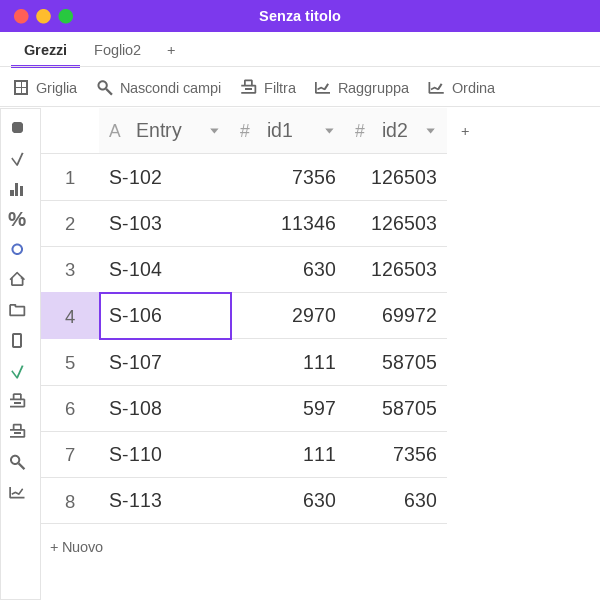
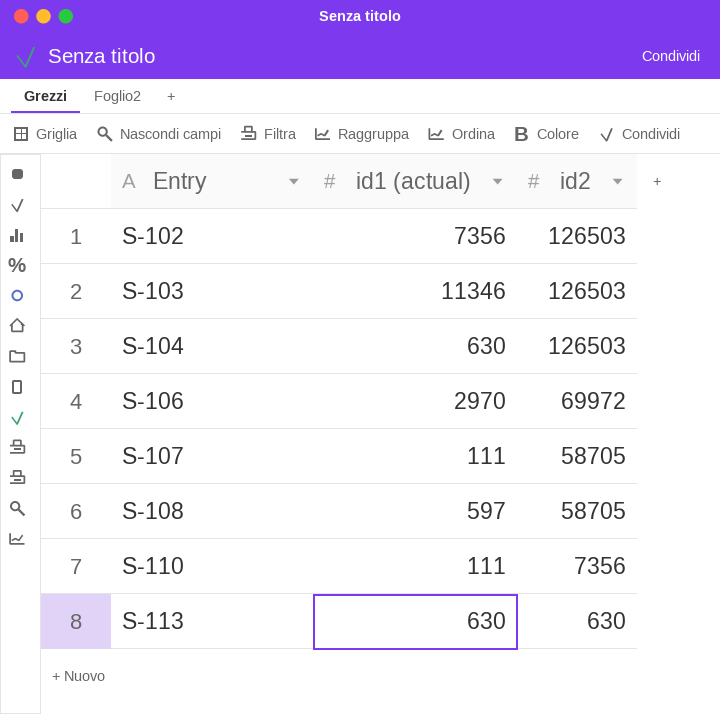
column name: id1 -> id1 (actual)

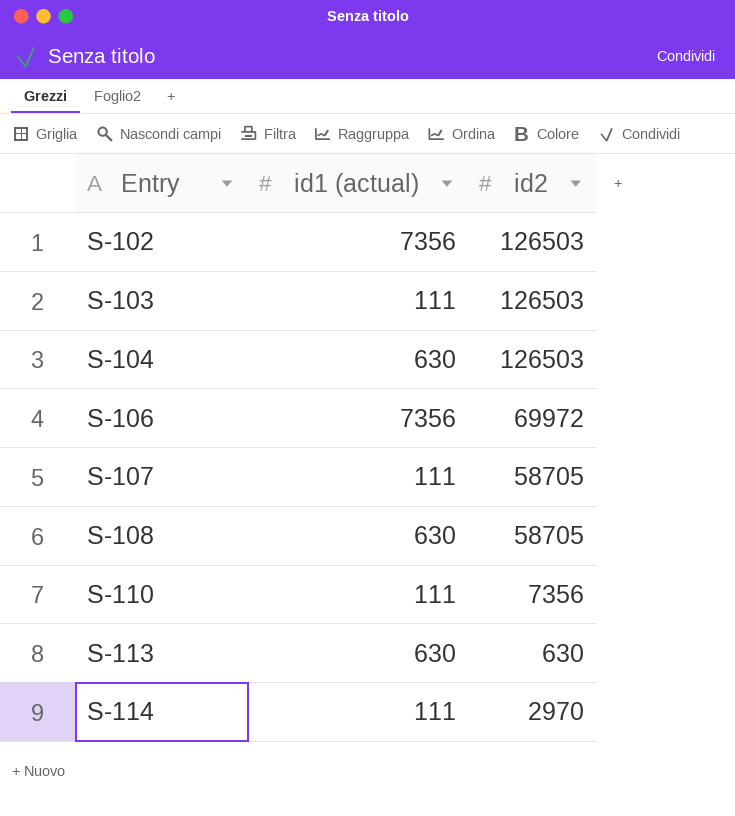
S-103 | id1 (actual): 11346 -> 111
S-106 | id1 (actual): 2970 -> 7356
S-108 | id1 (actual): 597 -> 630
row S-114: none -> 111 | 2970

